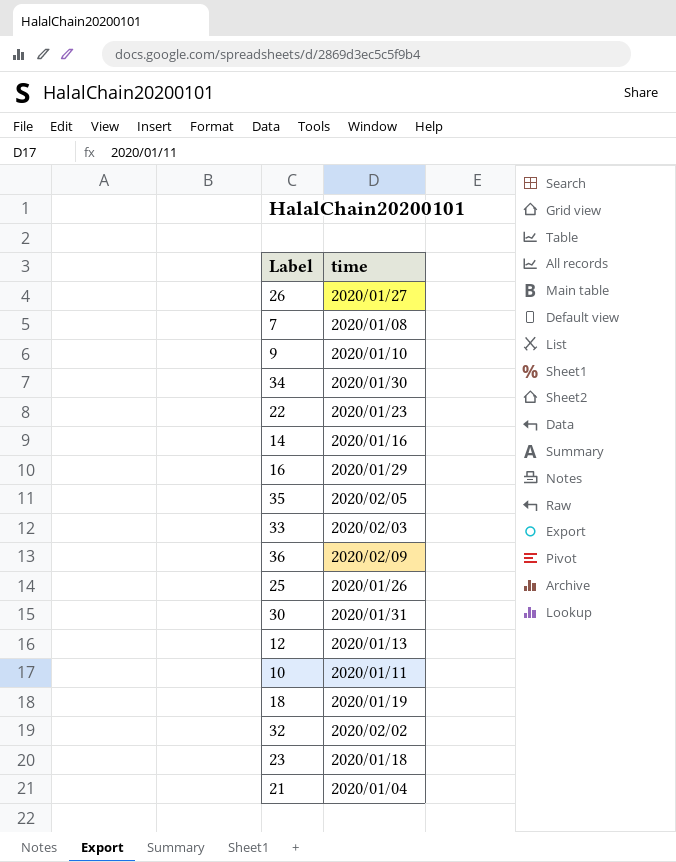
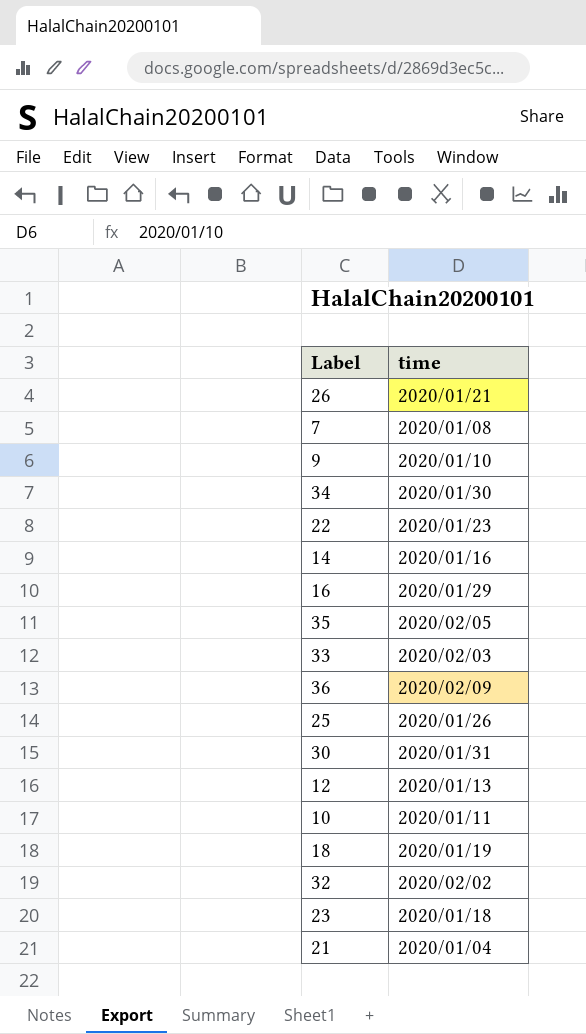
26 | time: 2020/01/27 -> 2020/01/21

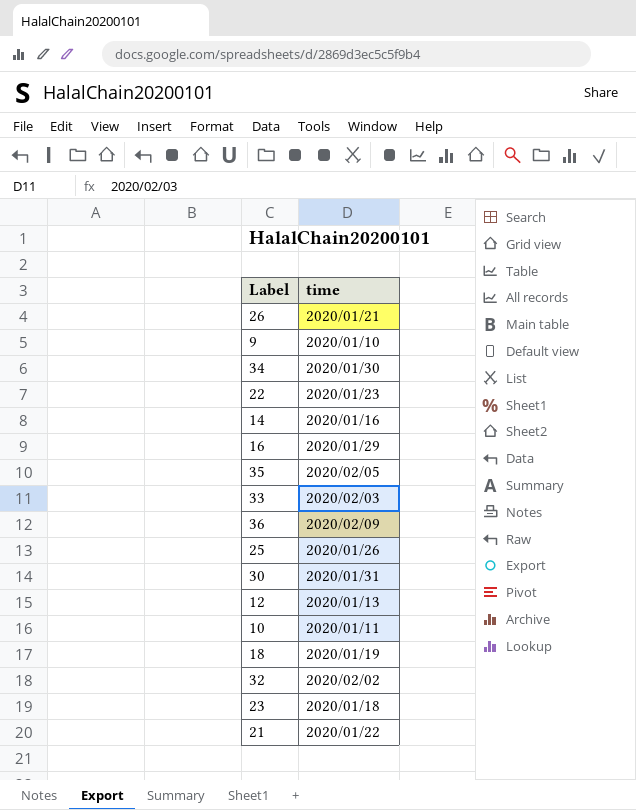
row 7: 2020/01/08 -> none
21 | time: 2020/01/04 -> 2020/01/22

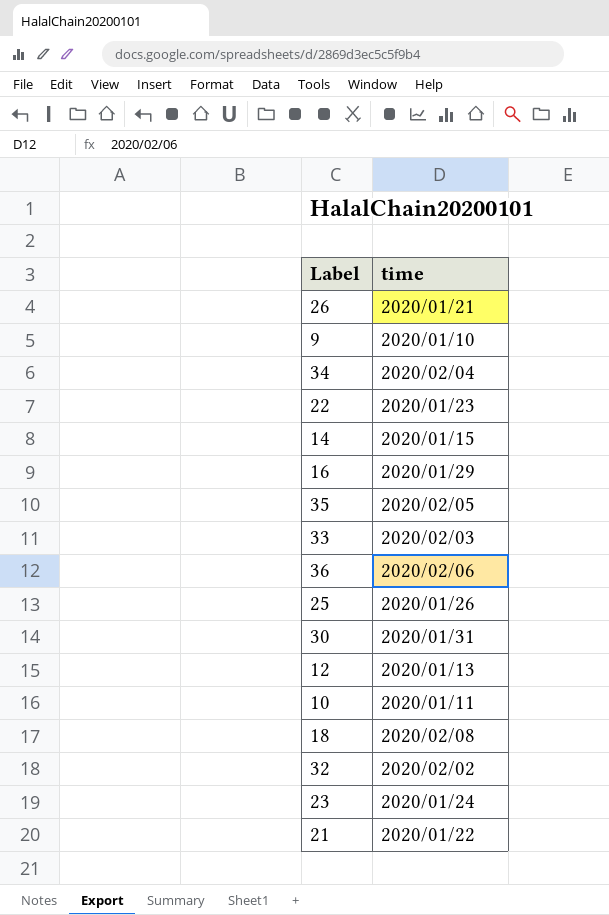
34 | time: 2020/01/30 -> 2020/02/04
14 | time: 2020/01/16 -> 2020/01/15
36 | time: 2020/02/09 -> 2020/02/06
18 | time: 2020/01/19 -> 2020/02/08
23 | time: 2020/01/18 -> 2020/01/24

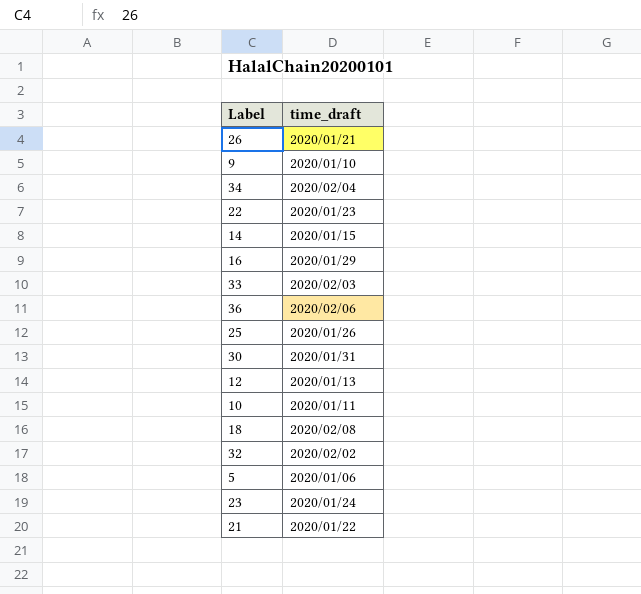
column name: time -> time_draft
row 35: 2020/02/05 -> none
row 5: none -> 2020/01/06

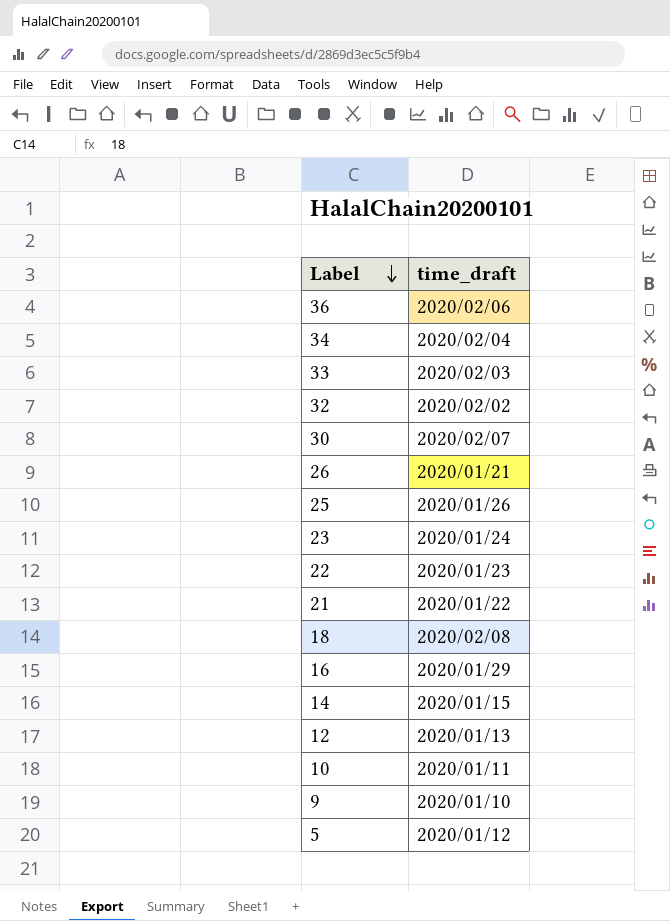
row order: none -> Label descending
30 | time_draft: 2020/01/31 -> 2020/02/07
5 | time_draft: 2020/01/06 -> 2020/01/12

